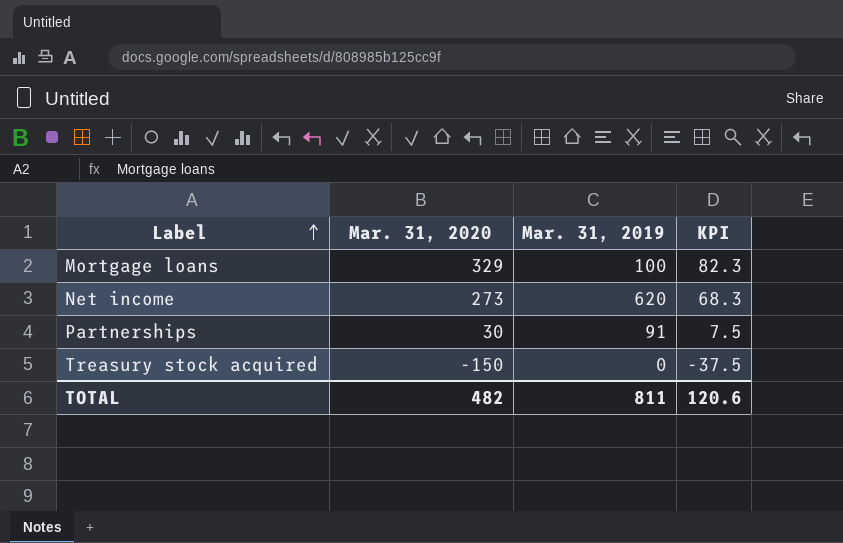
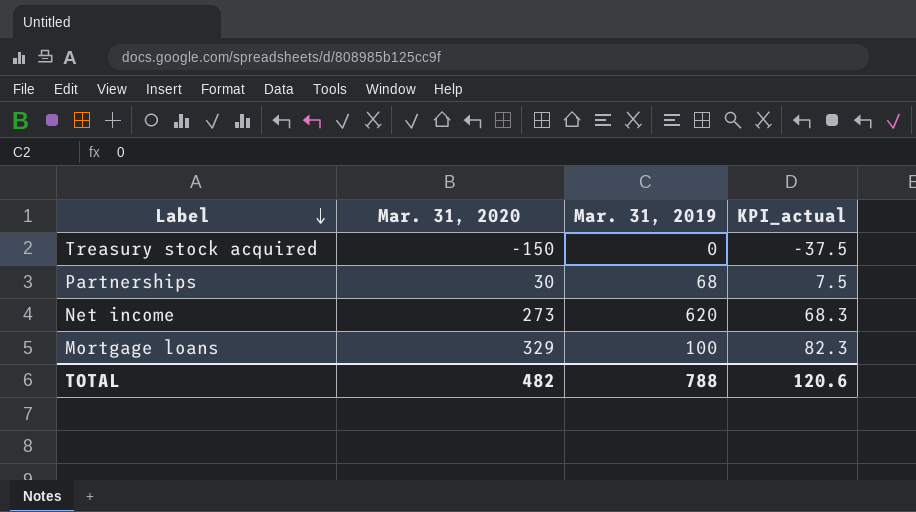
row order: Label ascending -> Label descending
column name: KPI -> KPI_actual
Partnerships | Mar. 31, 2019: 91 -> 68
TOTAL | Mar. 31, 2019: 811 -> 788

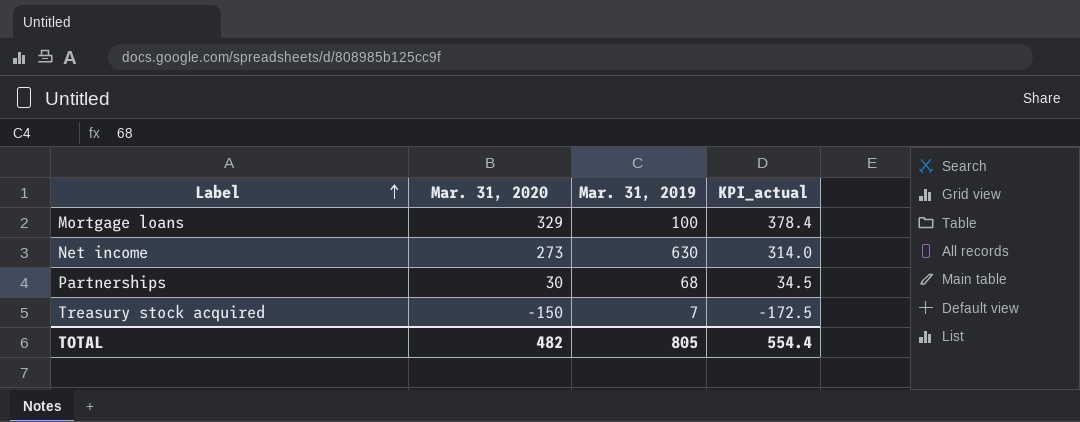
row order: Label descending -> Label ascending
column KPI_actual | formula: [Mar. 31, 2020] * 0.25 -> [Mar. 31, 2020] * 1.15
Net income | Mar. 31, 2019: 620 -> 630
Treasury stock acquired | Mar. 31, 2019: 0 -> 7
TOTAL | Mar. 31, 2019: 788 -> 805
TOTAL | KPI_actual: 120.6 -> 554.4

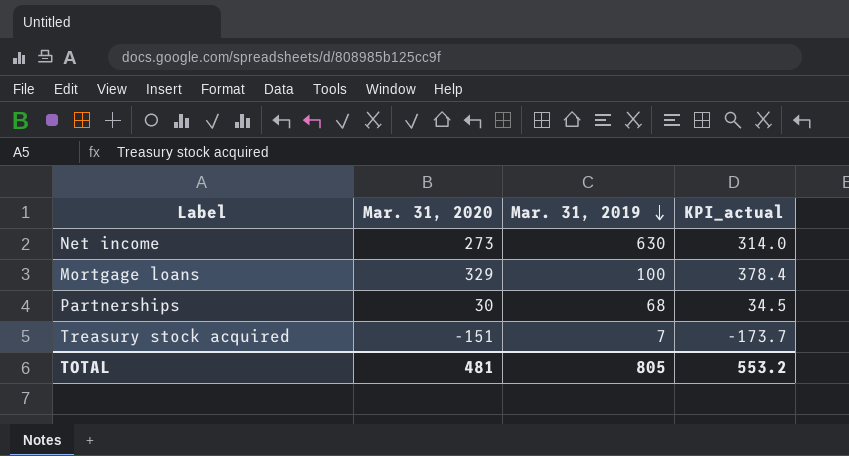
row order: Label ascending -> Mar. 31, 2019 descending
Treasury stock acquired | Mar. 31, 2020: -150 -> -151
Treasury stock acquired | KPI_actual: -172.5 -> -173.7
TOTAL | Mar. 31, 2020: 482 -> 481
TOTAL | KPI_actual: 554.4 -> 553.2

